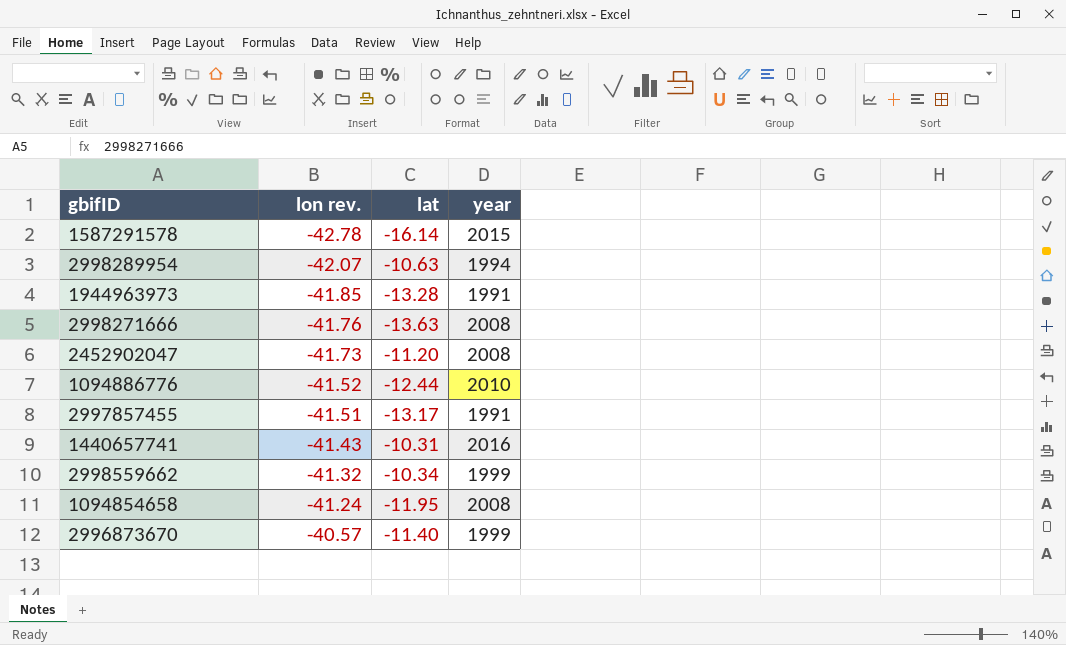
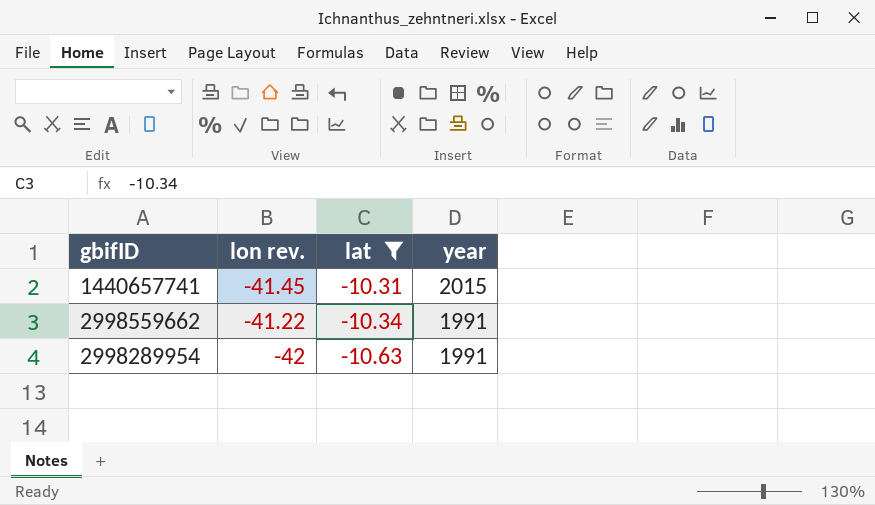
filter: none -> lat >= -10.63
row order: lon rev. ascending -> lat descending
1440657741 | lon rev.: -41.43 -> -41.45
1440657741 | year: 2016 -> 2015
2998559662 | lon rev.: -41.32 -> -41.22
2998559662 | year: 1999 -> 1991
2998289954 | lon rev.: -42.07 -> -42
2998289954 | year: 1994 -> 1991

